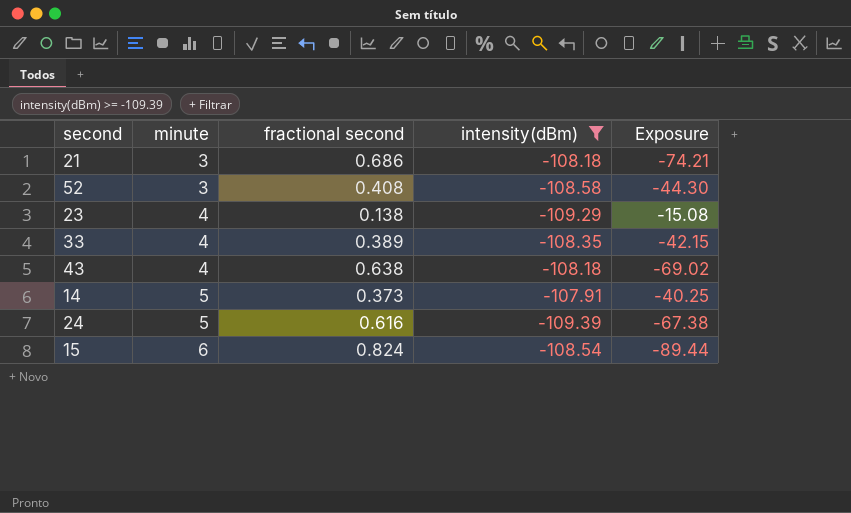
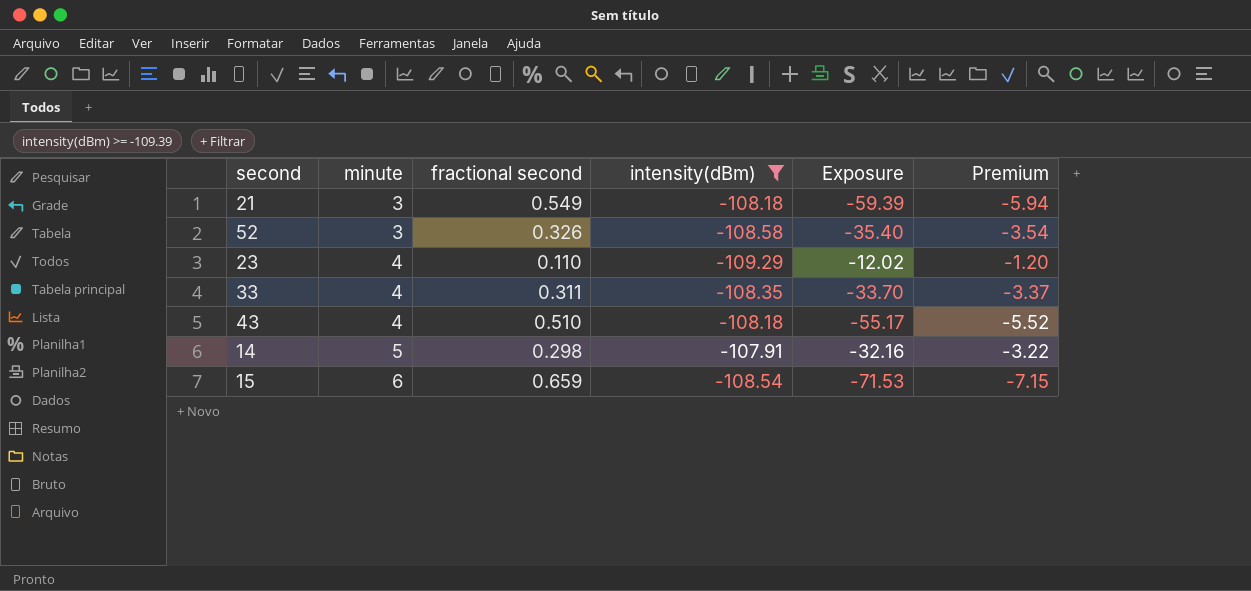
column Premium | formula: none -> [Exposure] * 0.1
row 24: 5 | 0.616 | -109.39 | -67.38 -> none
21 | fractional second: 0.686 -> 0.549
21 | Exposure: -74.21 -> -59.39
52 | fractional second: 0.408 -> 0.326
52 | Exposure: -44.30 -> -35.40
23 | fractional second: 0.138 -> 0.110
23 | Exposure: -15.08 -> -12.02
33 | fractional second: 0.389 -> 0.311
33 | Exposure: -42.15 -> -33.70
43 | fractional second: 0.638 -> 0.510
43 | Exposure: -69.02 -> -55.17
14 | fractional second: 0.373 -> 0.298
14 | Exposure: -40.25 -> -32.16
15 | fractional second: 0.824 -> 0.659
15 | Exposure: -89.44 -> -71.53

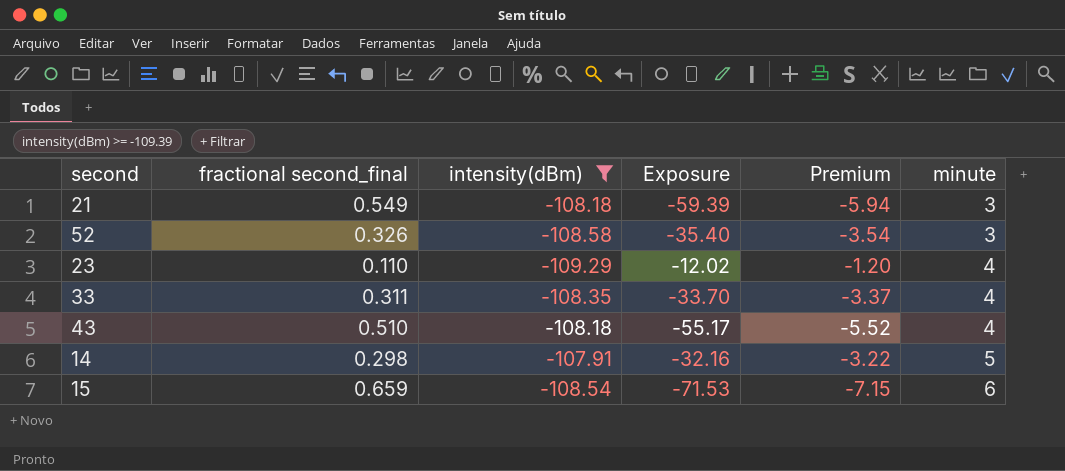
column name: fractional second -> fractional second_final
column minute | position: 2 -> 6

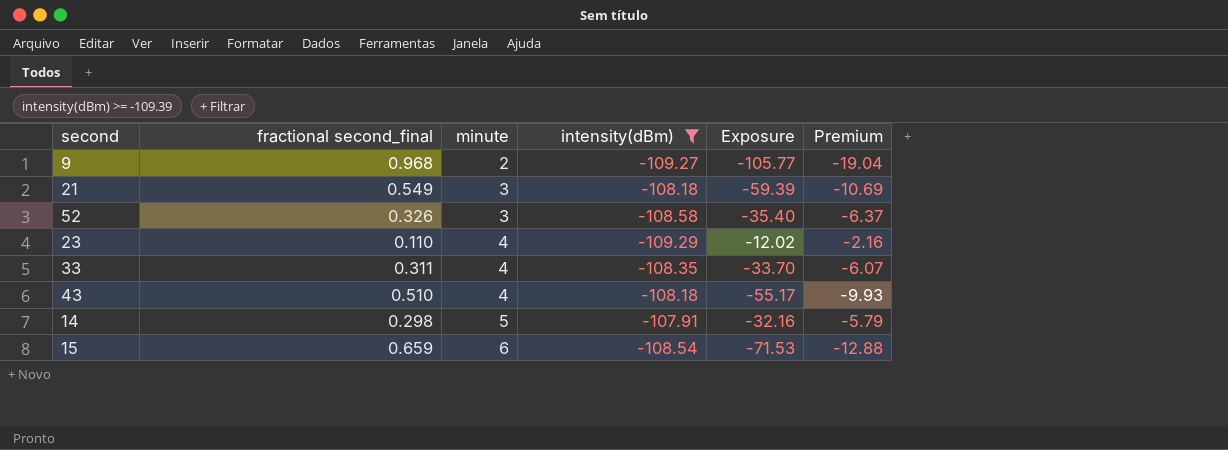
column minute | position: 6 -> 3
column Premium | formula: [Exposure] * 0.1 -> [Exposure] * 0.18
row 9: none -> 0.968 | 2 | -109.27 | -105.77 | -19.04

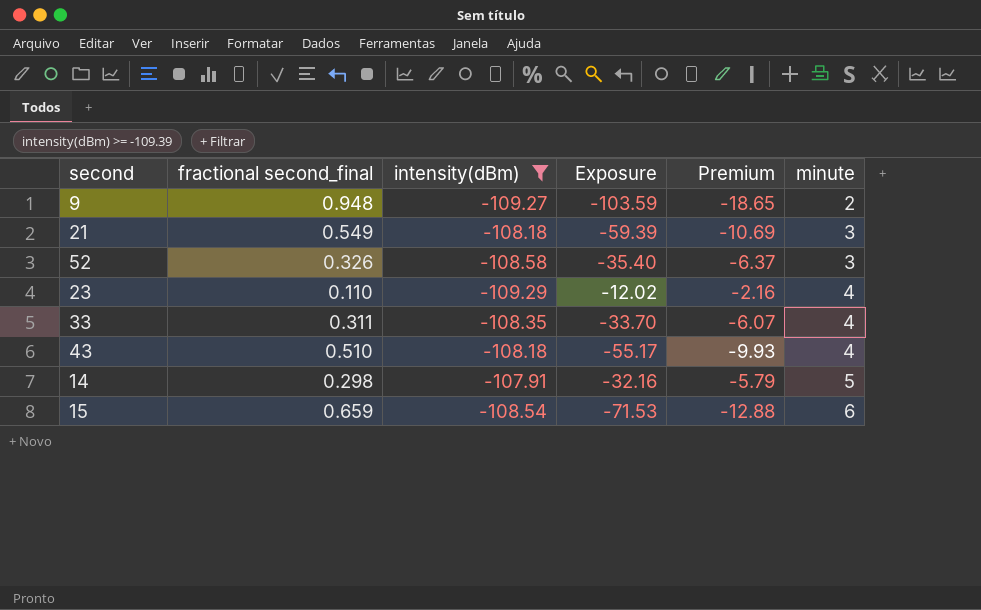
column minute | position: 3 -> 6
9 | fractional second_final: 0.968 -> 0.948
9 | Exposure: -105.77 -> -103.59
9 | Premium: -19.04 -> -18.65

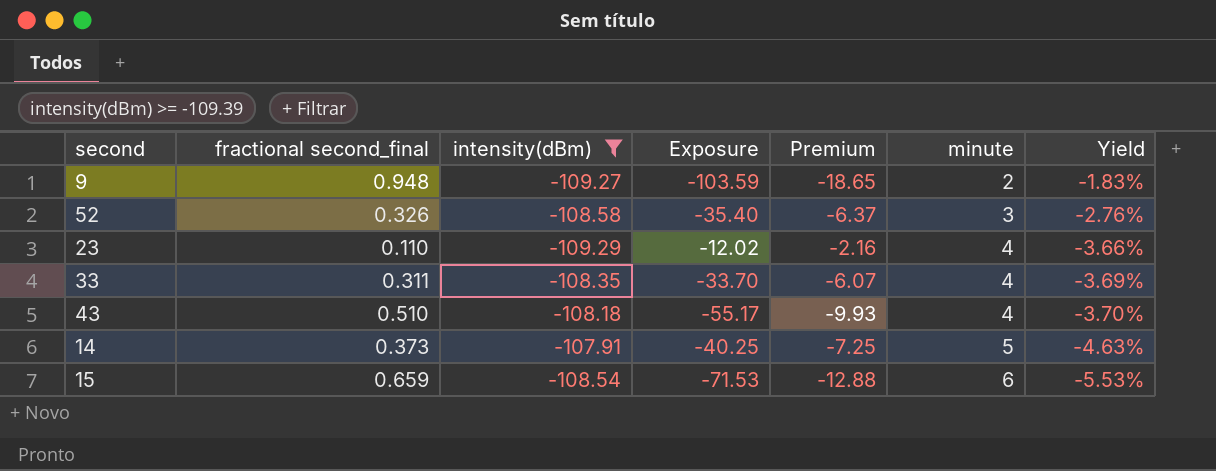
column Yield | formula: none -> [minute] / [intensity(dBm)]
row 21: 0.549 | -108.18 | -59.39 | -10.69 | 3 -> none
14 | fractional second_final: 0.298 -> 0.373
14 | Exposure: -32.16 -> -40.25
14 | Premium: -5.79 -> -7.25

